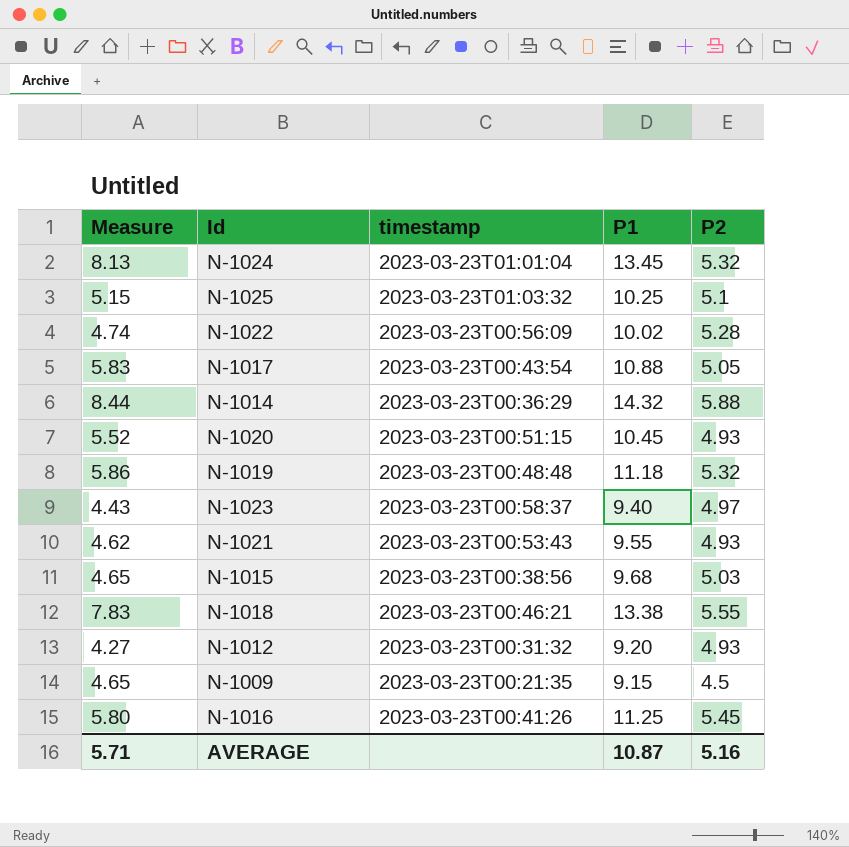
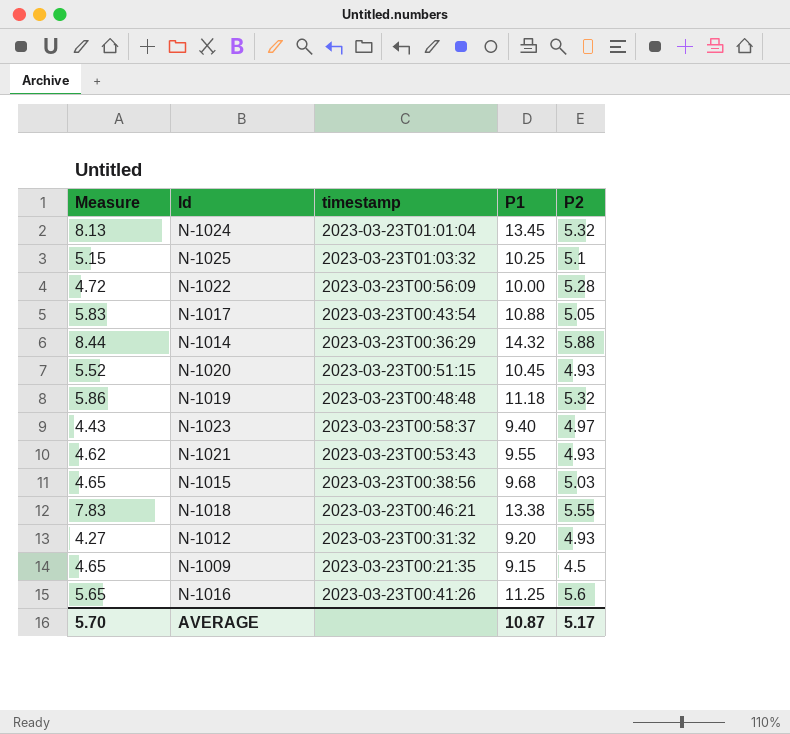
N-1022 | Measure: 4.74 -> 4.72
N-1022 | P1: 10.02 -> 10.00
N-1016 | Measure: 5.80 -> 5.65
N-1016 | P2: 5.45 -> 5.6
AVERAGE | Measure: 5.71 -> 5.70
AVERAGE | P2: 5.16 -> 5.17

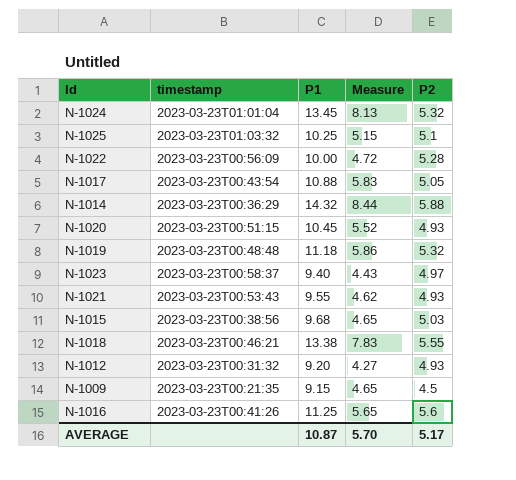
column Measure | position: 1 -> 4

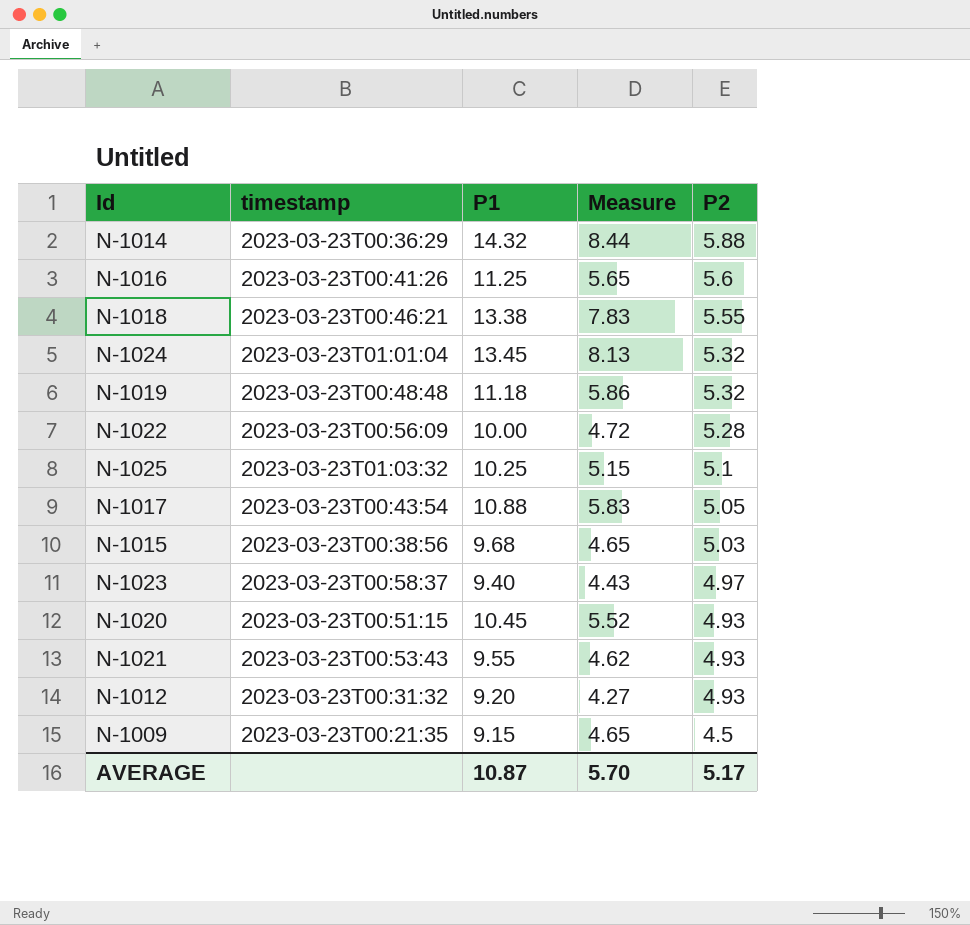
row order: none -> P2 descending

